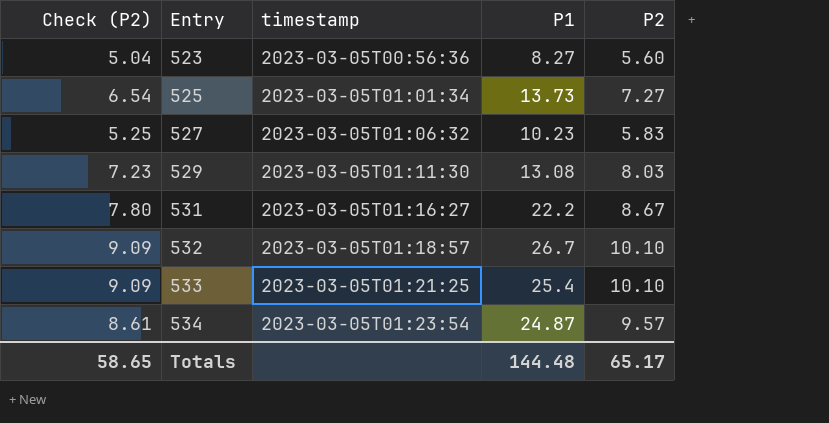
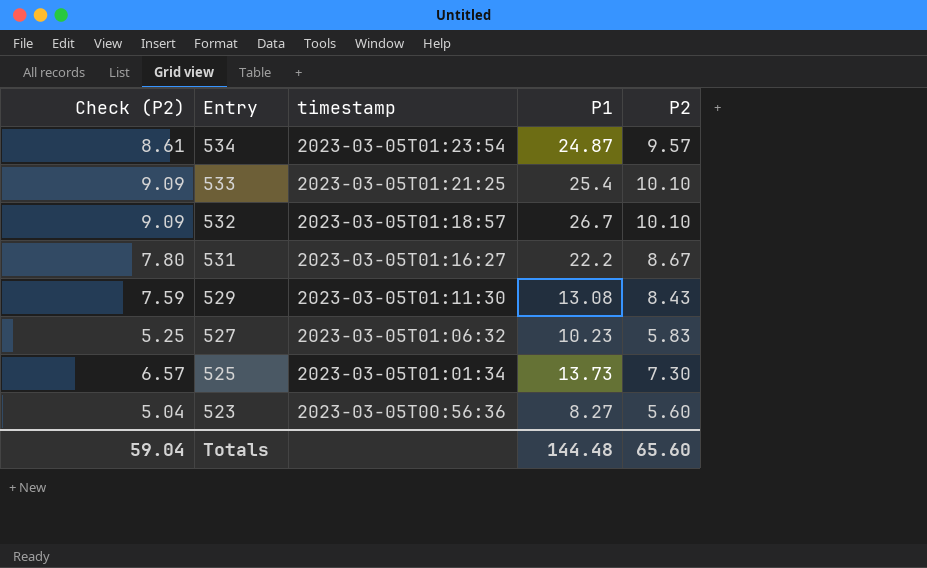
row order: Entry ascending -> Entry descending
529 | Check (P2): 7.23 -> 7.59
529 | P2: 8.03 -> 8.43
525 | Check (P2): 6.54 -> 6.57
525 | P2: 7.27 -> 7.30
Totals | Check (P2): 58.65 -> 59.04
Totals | P2: 65.17 -> 65.60

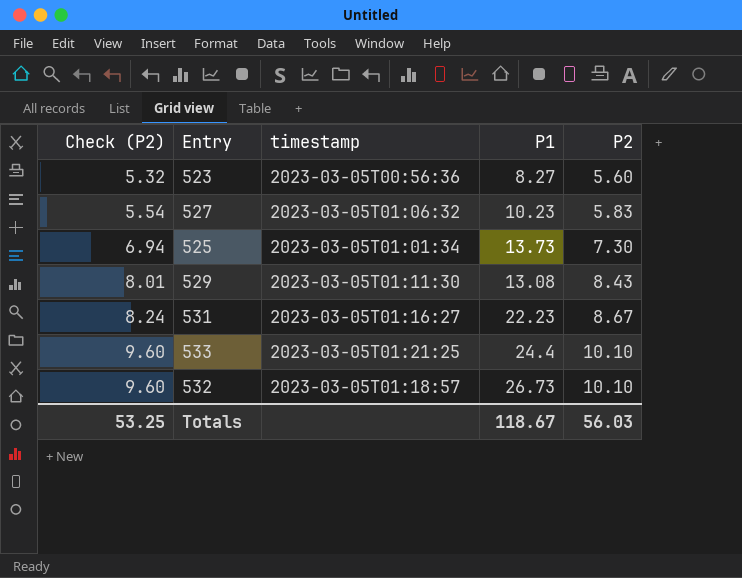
row order: Entry descending -> Check (P2) ascending
column Check (P2) | formula: [P2] * 0.9 -> [P2] * 0.95
row 534: 8.61 | 2023-03-05T01:23:54 | 24.87 | 9.57 -> none
531 | P1: 22.2 -> 22.23
533 | P1: 25.4 -> 24.4
532 | P1: 26.7 -> 26.73
Totals | Check (P2): 59.04 -> 53.25
Totals | P1: 144.48 -> 118.67
Totals | P2: 65.60 -> 56.03

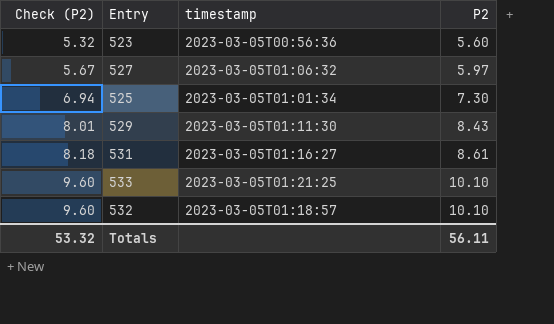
column P1 | position: 4 -> none
527 | Check (P2): 5.54 -> 5.67
527 | P2: 5.83 -> 5.97
531 | Check (P2): 8.24 -> 8.18
531 | P2: 8.67 -> 8.61
Totals | Check (P2): 53.25 -> 53.32
Totals | P2: 56.03 -> 56.11

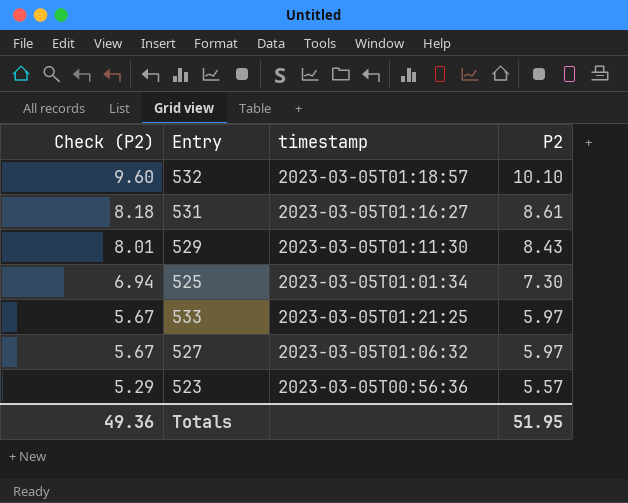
row order: Check (P2) ascending -> Check (P2) descending
533 | Check (P2): 9.60 -> 5.67
533 | P2: 10.10 -> 5.97
523 | Check (P2): 5.32 -> 5.29
523 | P2: 5.60 -> 5.57
Totals | Check (P2): 53.32 -> 49.36
Totals | P2: 56.11 -> 51.95

